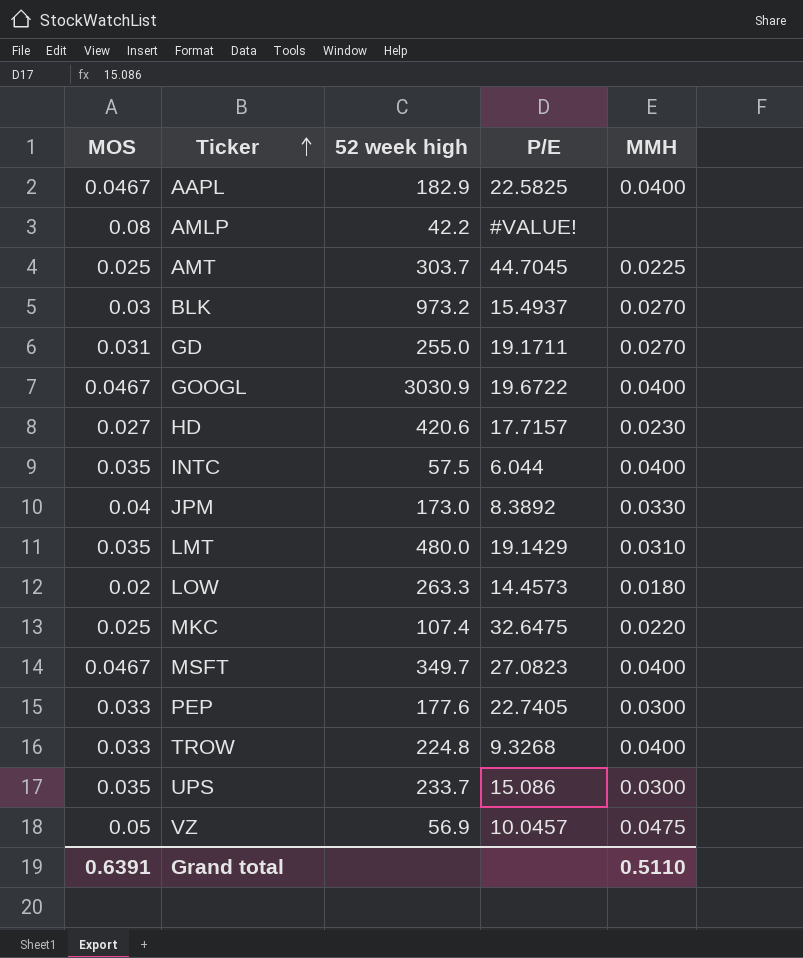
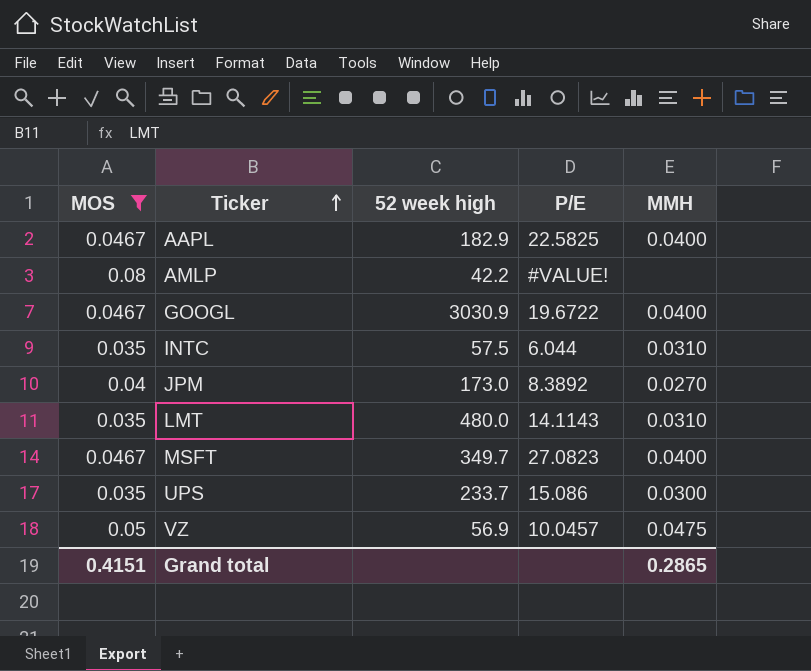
filter: none -> MOS >= 0.035
INTC | MMH: 0.0400 -> 0.0310
JPM | MMH: 0.0330 -> 0.0270
LMT | P/E: 19.1429 -> 14.1143
Grand total | MOS: 0.6391 -> 0.4151
Grand total | MMH: 0.5110 -> 0.2865

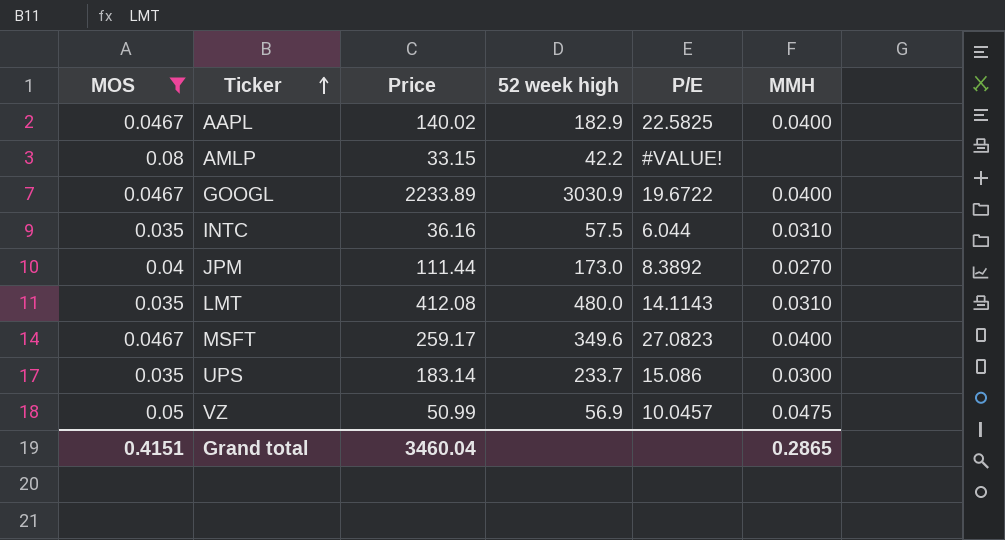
column Price | position: none -> 3
MSFT | 52 week high: 349.7 -> 349.6

